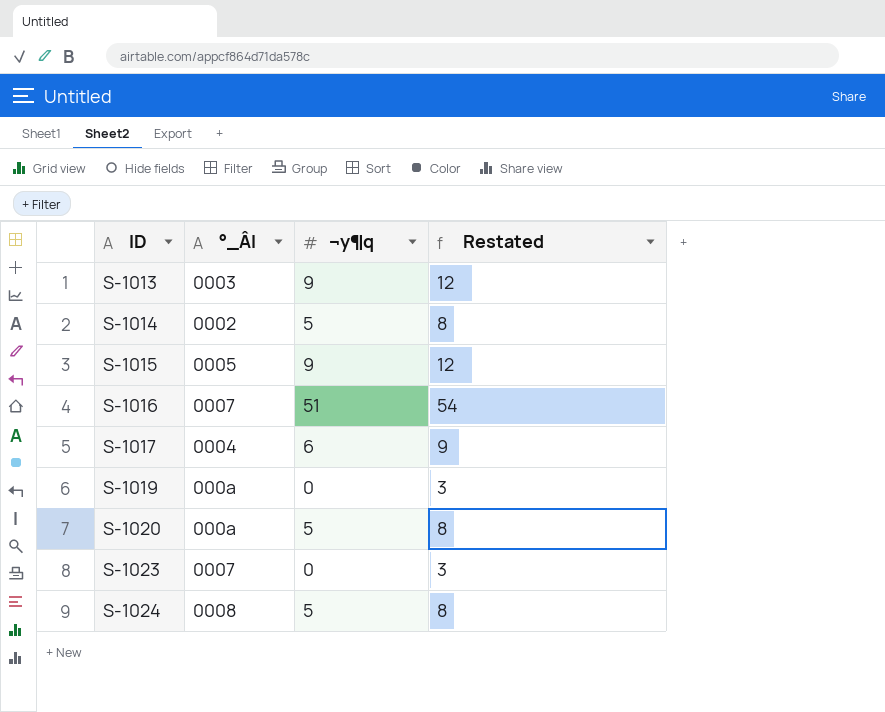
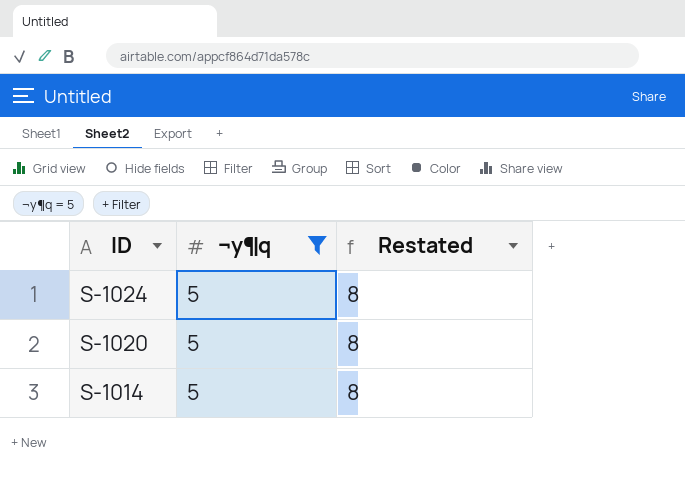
filter: none -> ¬y¶q = 5
row order: ID ascending -> ID descending
column °_ÂI | position: 2 -> none

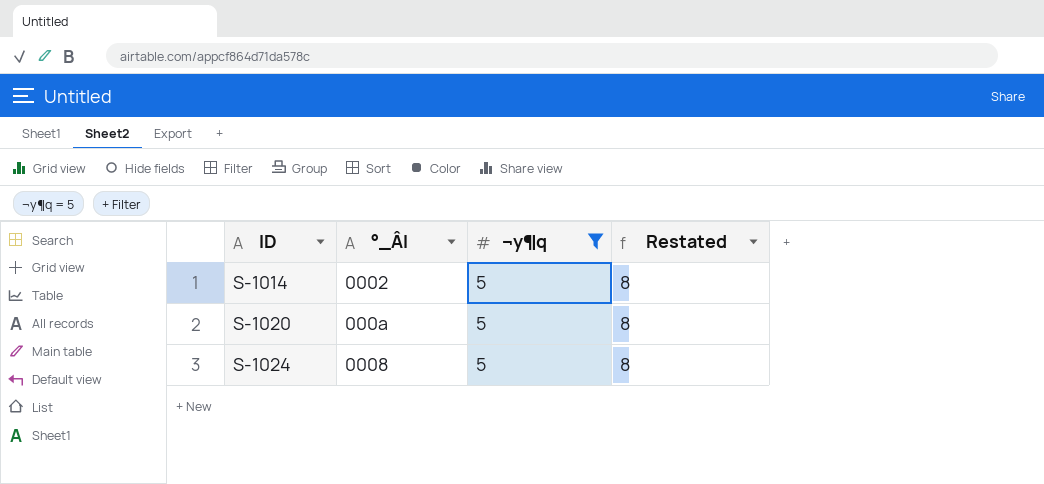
row order: ID descending -> ID ascending
column °_ÂI | position: none -> 2

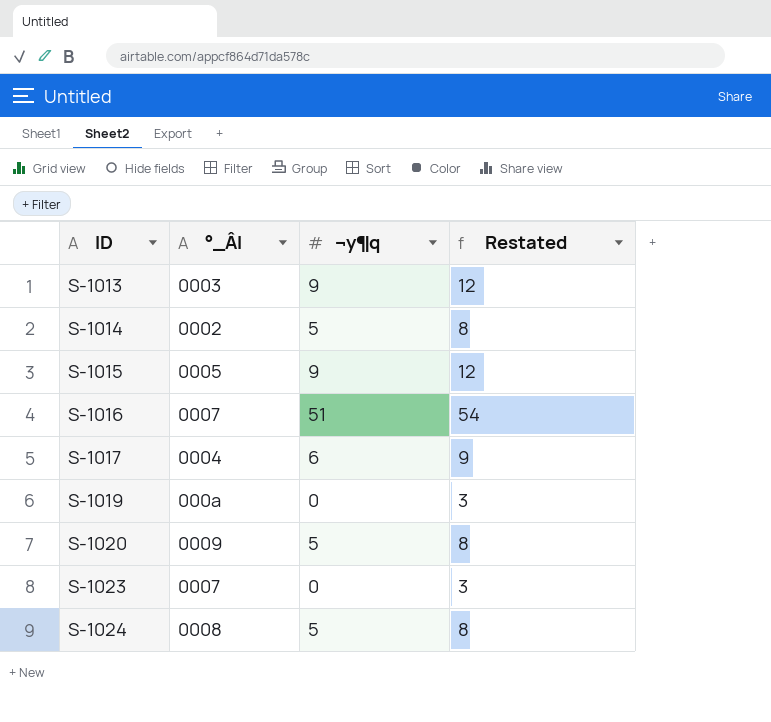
filter: ¬y¶q = 5 -> none
S-1020 | °_ÂI: 000a -> 0009

